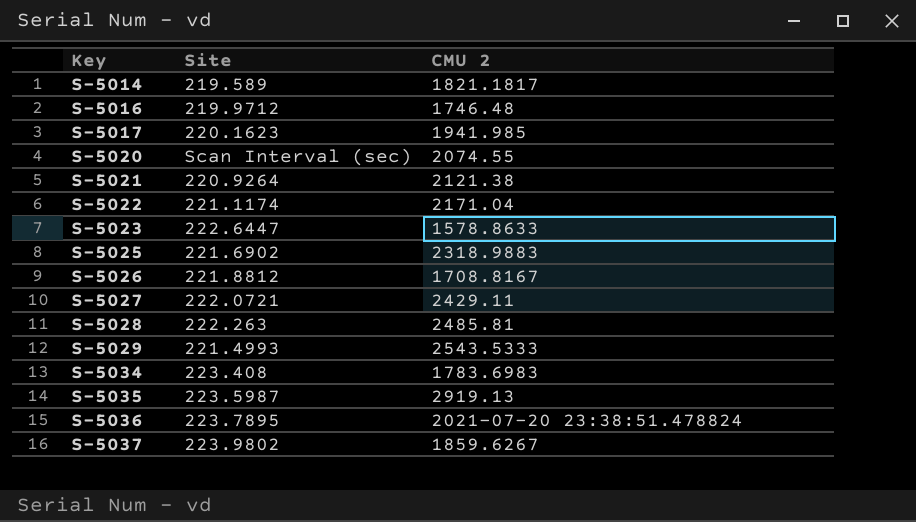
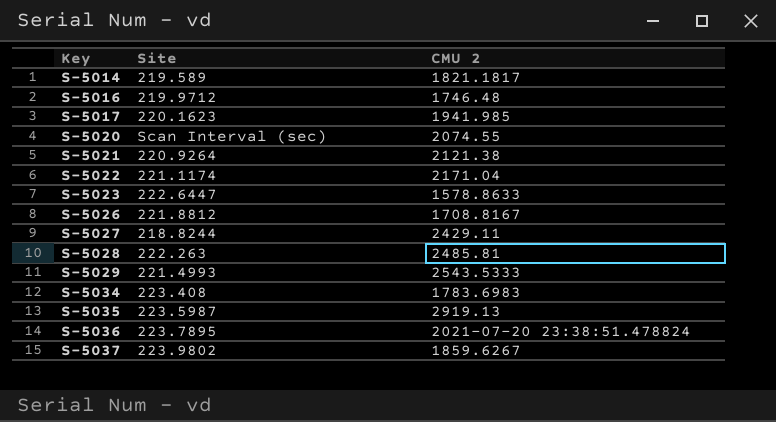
row S-5025: 221.6902 | 2318.9883 -> none
S-5027 | Site: 222.0721 -> 218.8244

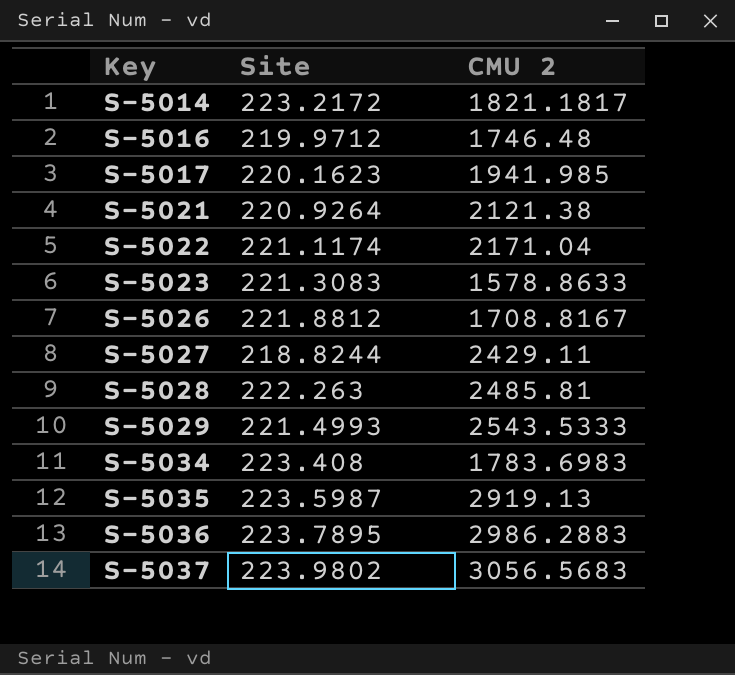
row S-5020: Scan Interval (sec) | 2074.55 -> none
S-5014 | Site: 219.589 -> 223.2172
S-5023 | Site: 222.6447 -> 221.3083
S-5036 | CMU 2: 2021-07-20 23:38:51.478824 -> 2986.2883
S-5037 | CMU 2: 1859.6267 -> 3056.5683

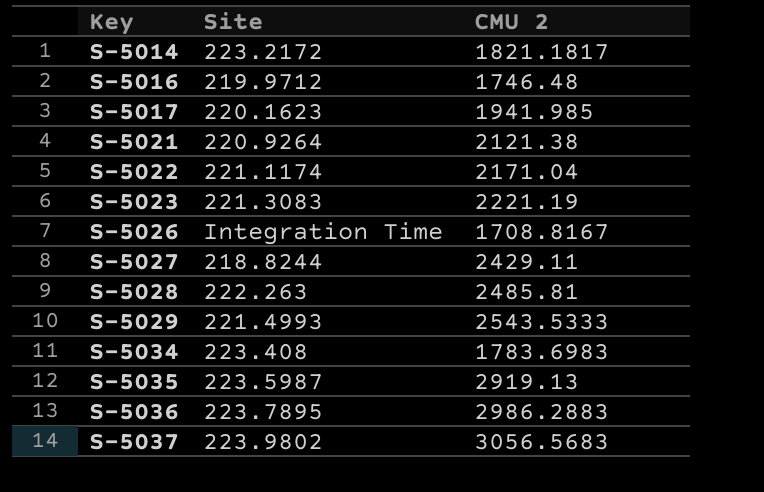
S-5023 | CMU 2: 1578.8633 -> 2221.19
S-5026 | Site: 221.8812 -> Integration Time

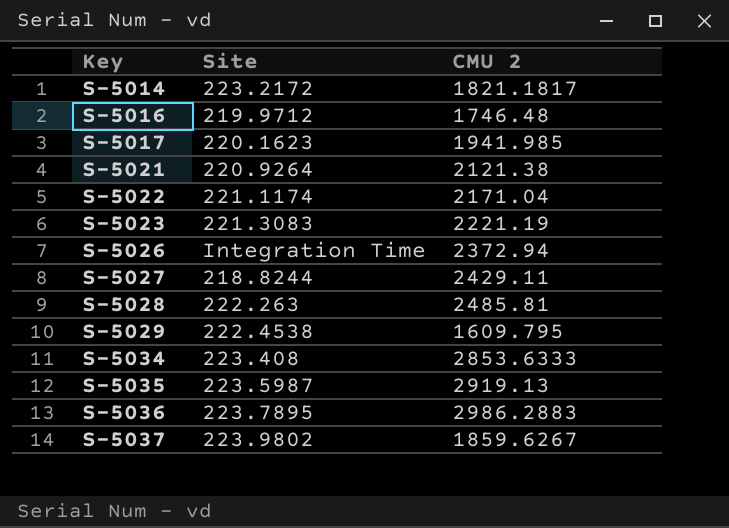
S-5026 | CMU 2: 1708.8167 -> 2372.94
S-5029 | Site: 221.4993 -> 222.4538
S-5029 | CMU 2: 2543.5333 -> 1609.795
S-5034 | CMU 2: 1783.6983 -> 2853.6333
S-5037 | CMU 2: 3056.5683 -> 1859.6267

